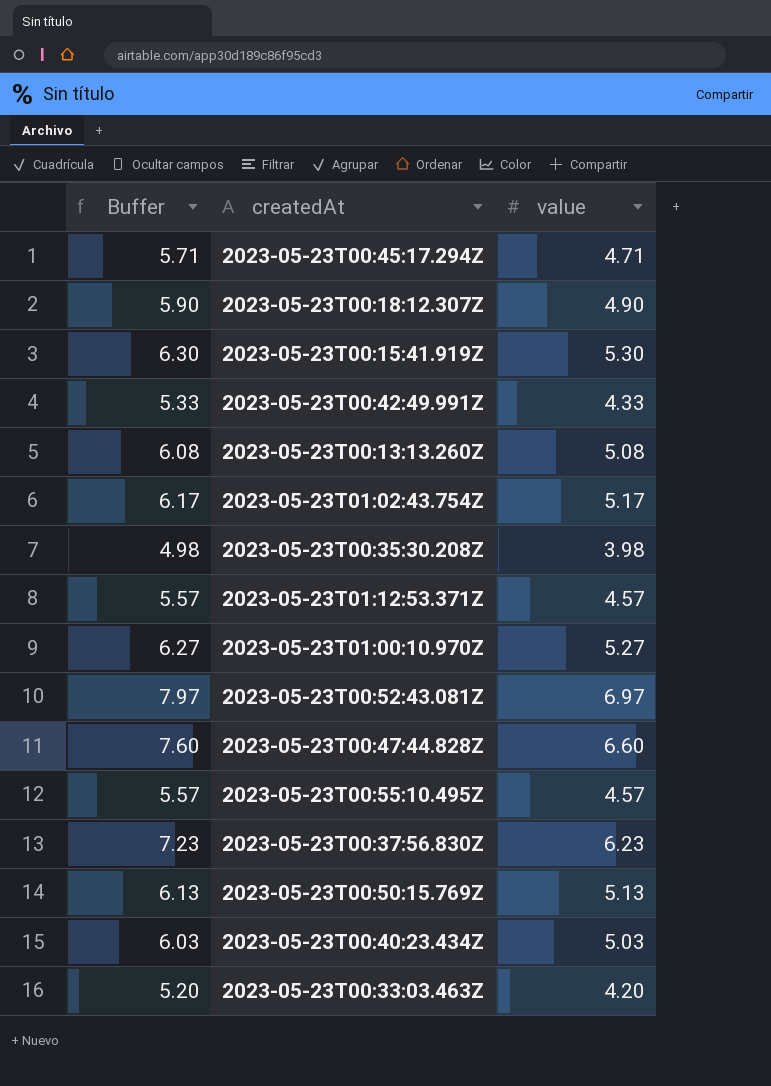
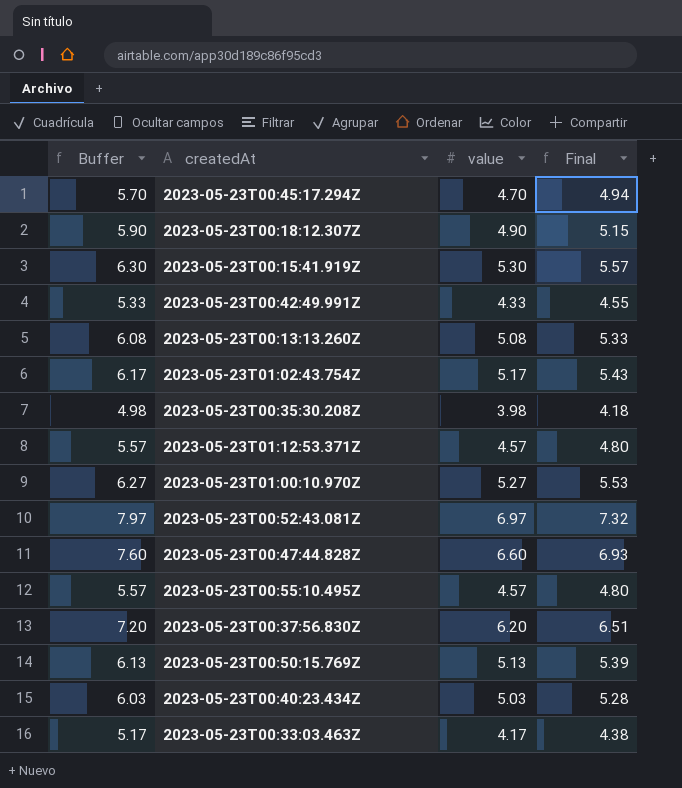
column Final | formula: none -> [value] * 1.05
2023-05-23T00:45:17.294Z | Buffer: 5.71 -> 5.70
2023-05-23T00:45:17.294Z | value: 4.71 -> 4.70
2023-05-23T00:37:56.830Z | Buffer: 7.23 -> 7.20
2023-05-23T00:37:56.830Z | value: 6.23 -> 6.20
2023-05-23T00:33:03.463Z | Buffer: 5.20 -> 5.17
2023-05-23T00:33:03.463Z | value: 4.20 -> 4.17

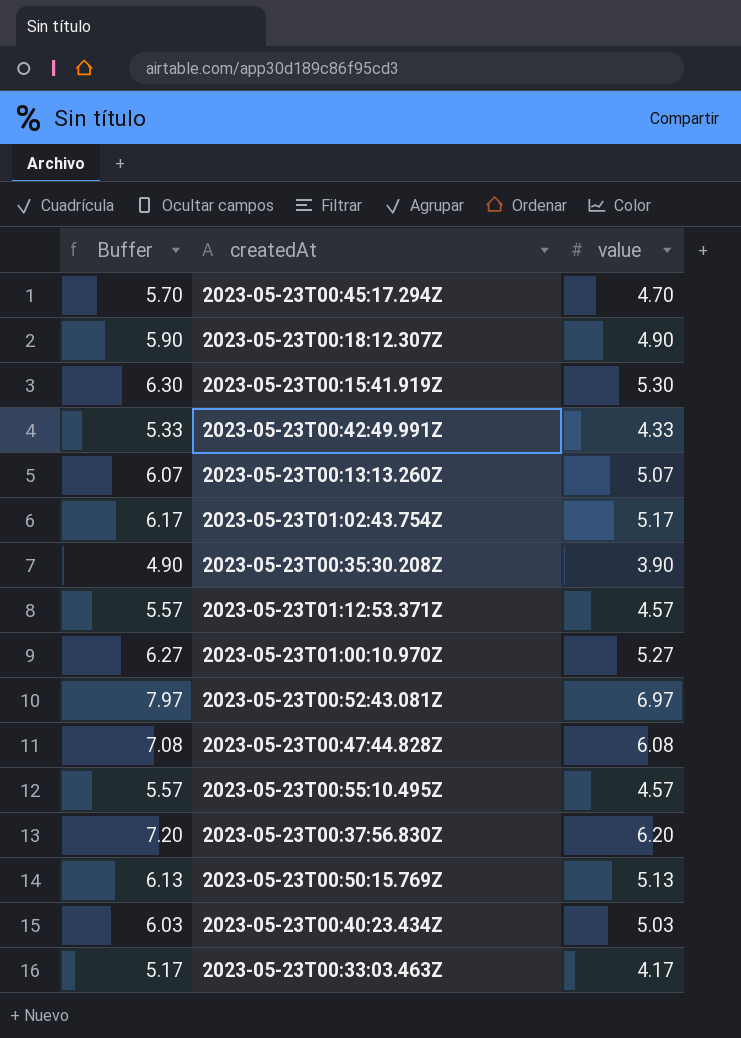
column Final | formula: [value] * 1.05 -> none
2023-05-23T00:13:13.260Z | Buffer: 6.08 -> 6.07
2023-05-23T00:13:13.260Z | value: 5.08 -> 5.07
2023-05-23T00:35:30.208Z | Buffer: 4.98 -> 4.90
2023-05-23T00:35:30.208Z | value: 3.98 -> 3.90
2023-05-23T00:47:44.828Z | Buffer: 7.60 -> 7.08
2023-05-23T00:47:44.828Z | value: 6.60 -> 6.08

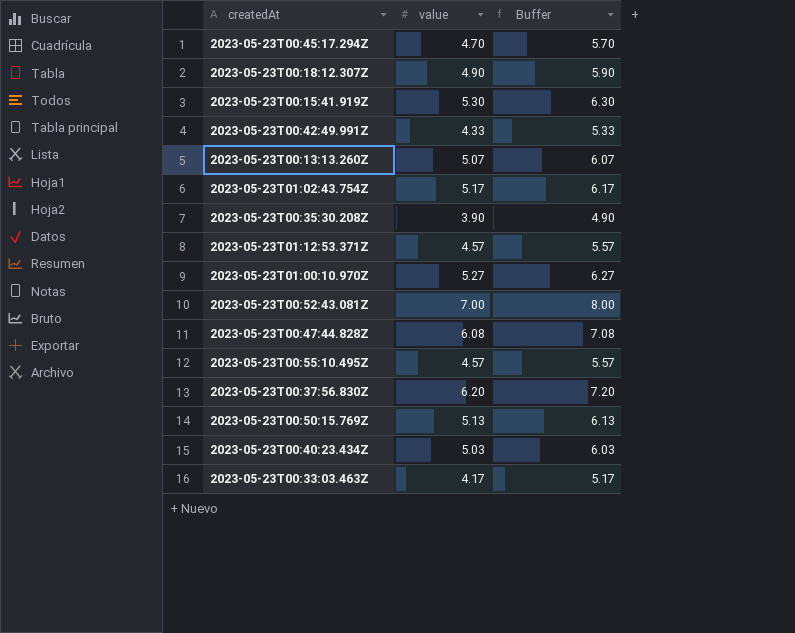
column Buffer | position: 1 -> 3
2023-05-23T00:52:43.081Z | value: 6.97 -> 7.00
2023-05-23T00:52:43.081Z | Buffer: 7.97 -> 8.00

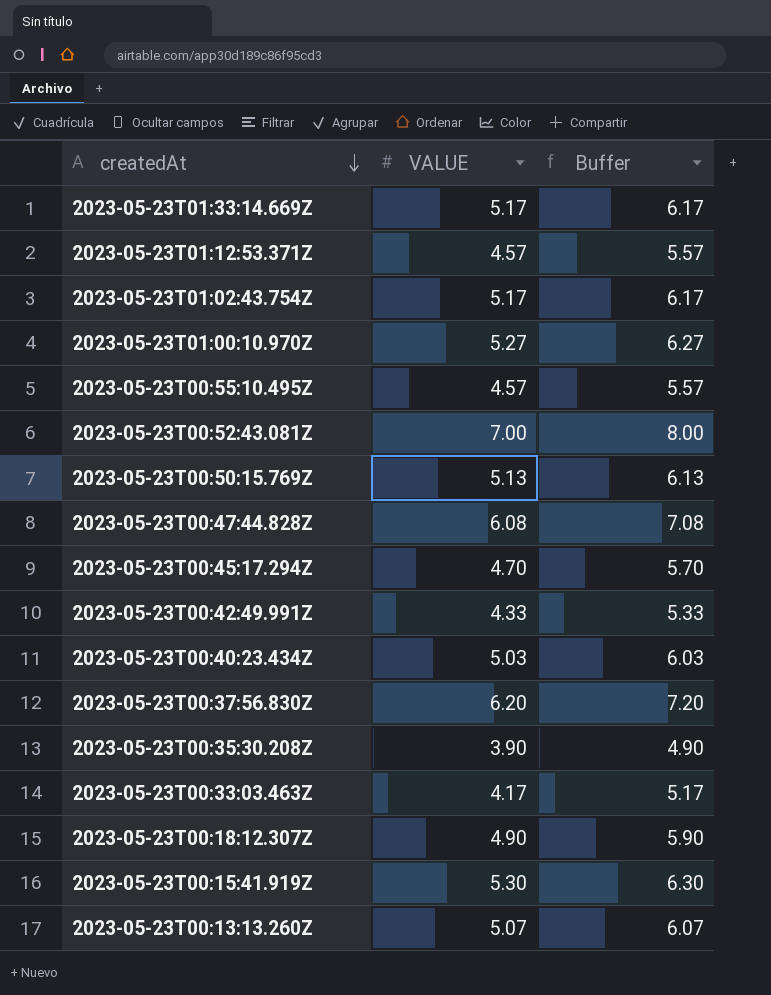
row order: none -> createdAt descending
column name: value -> VALUE
row 2023-05-23T01:33:14.669Z: none -> 5.17 | 6.17

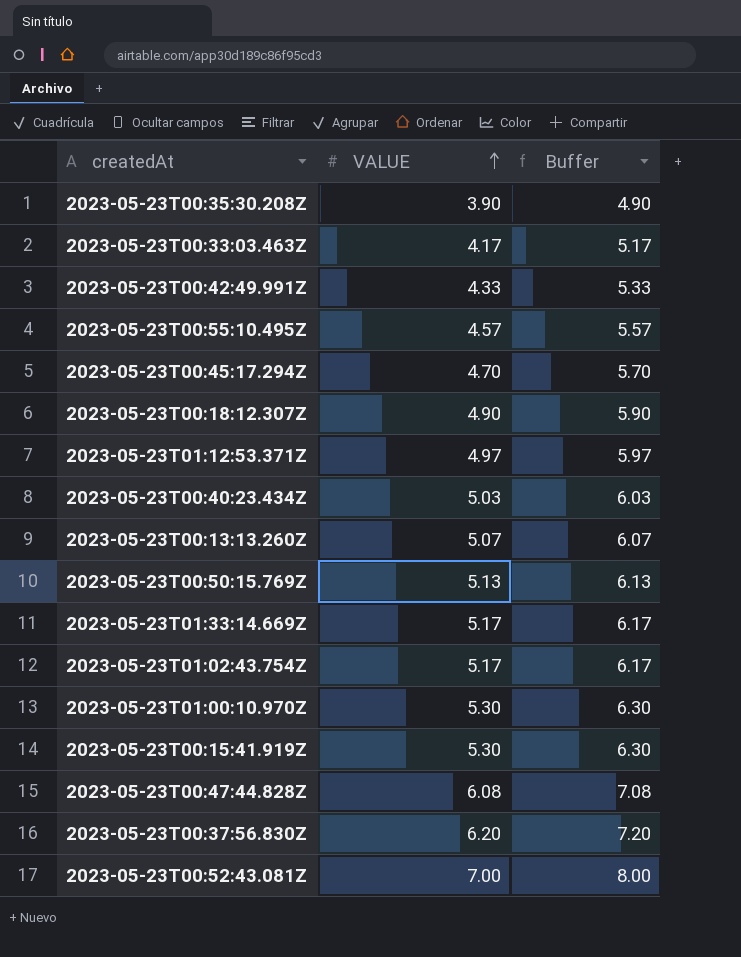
row order: createdAt descending -> VALUE ascending
2023-05-23T01:12:53.371Z | VALUE: 4.57 -> 4.97
2023-05-23T01:12:53.371Z | Buffer: 5.57 -> 5.97
2023-05-23T01:00:10.970Z | VALUE: 5.27 -> 5.30
2023-05-23T01:00:10.970Z | Buffer: 6.27 -> 6.30

